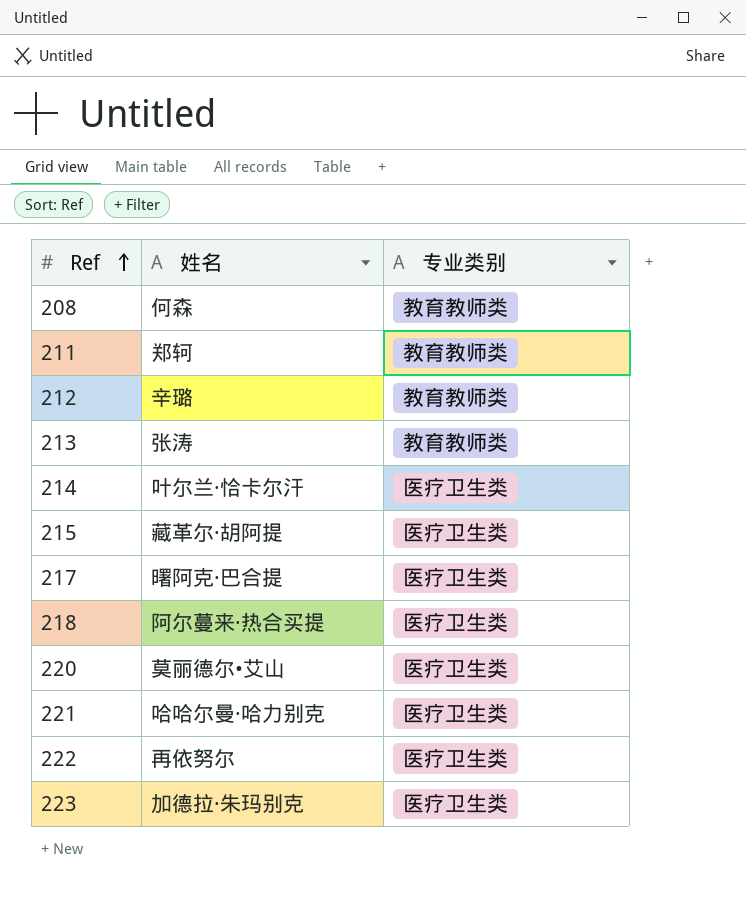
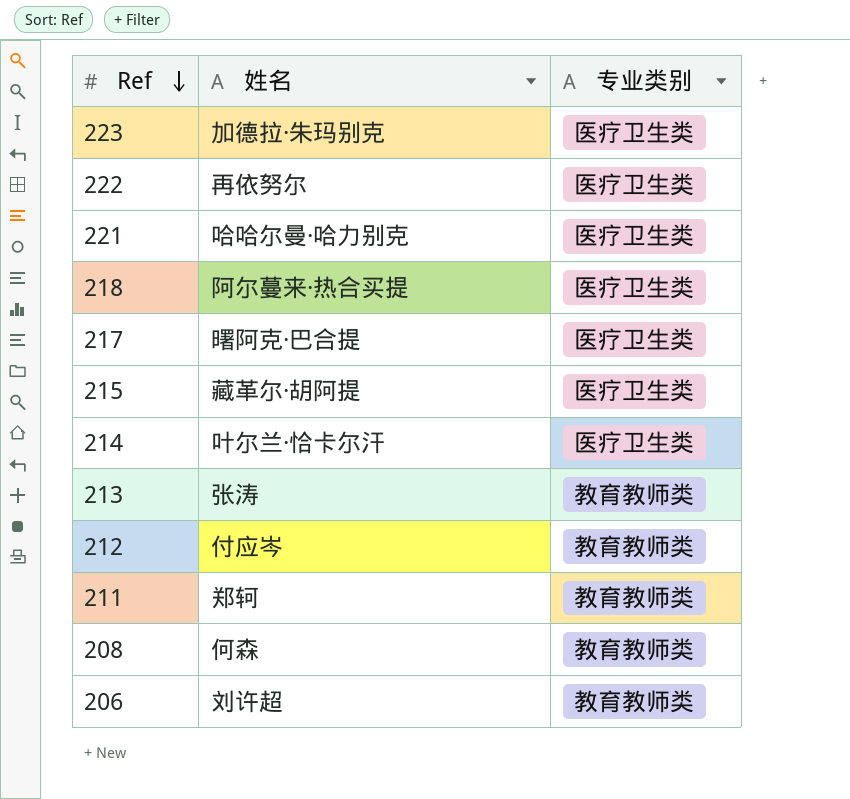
row order: Ref ascending -> Ref descending
row 220: 莫丽德尔•艾山 | 医疗卫生类 -> none
212 | 姓名: 辛璐 -> 付应岑
row 206: none -> 刘许超 | 教育教师类

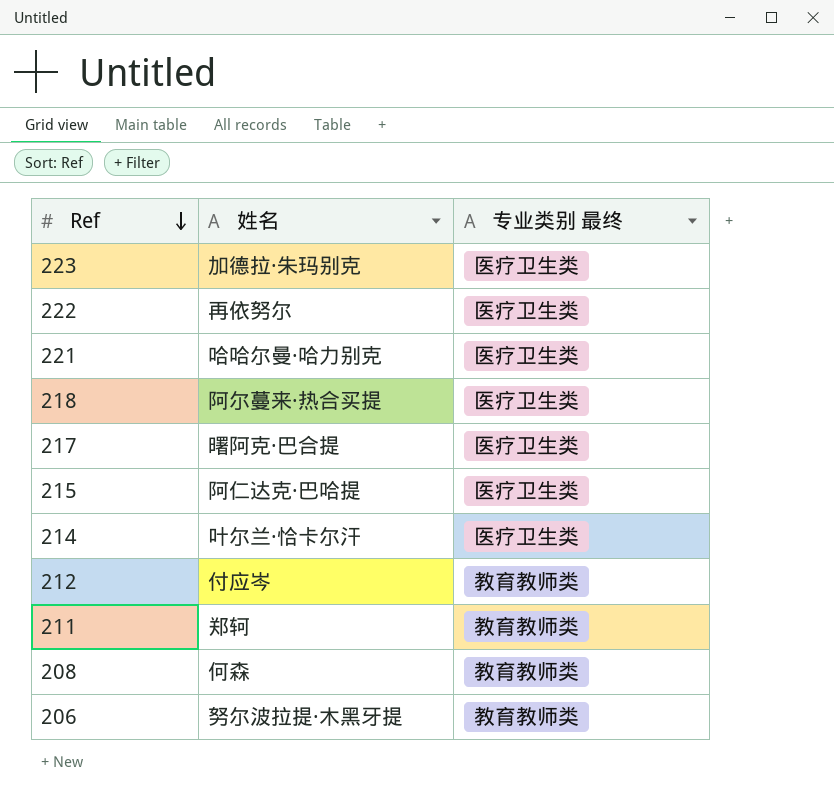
column name: 专业类别 -> 专业类别 最终
row 213: 张涛 | 教育教师类 -> none
215 | 姓名: 藏革尔·胡阿提 -> 阿仁达克·巴哈提
206 | 姓名: 刘许超 -> 努尔波拉提·木黑牙提

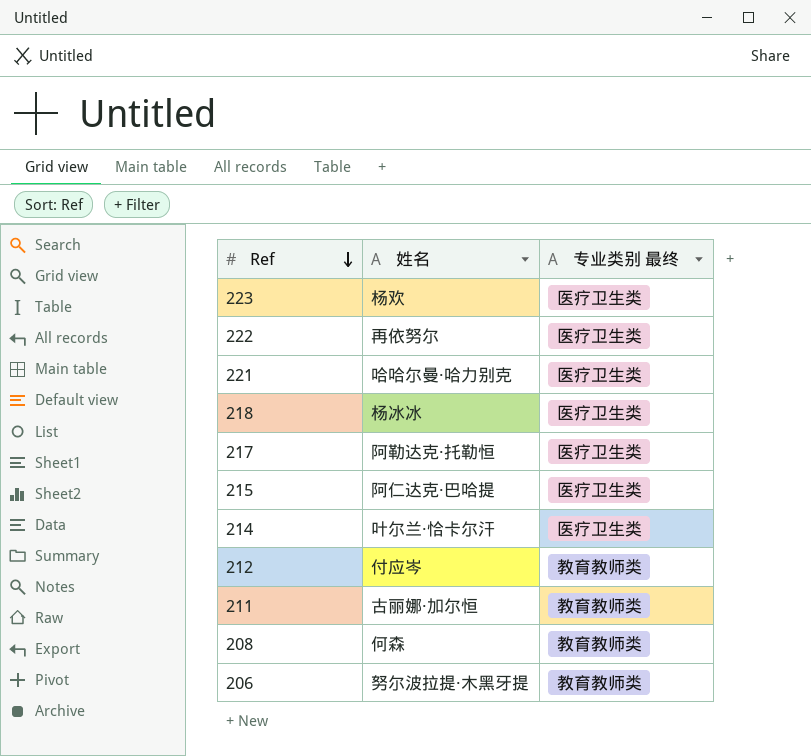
223 | 姓名: 加德拉·朱玛别克 -> 杨欢
218 | 姓名: 阿尔蔓来·热合买提 -> 杨冰冰
217 | 姓名: 曙阿克·巴合提 -> 阿勒达克·托勒恒
211 | 姓名: 郑轲 -> 古丽娜·加尔恒

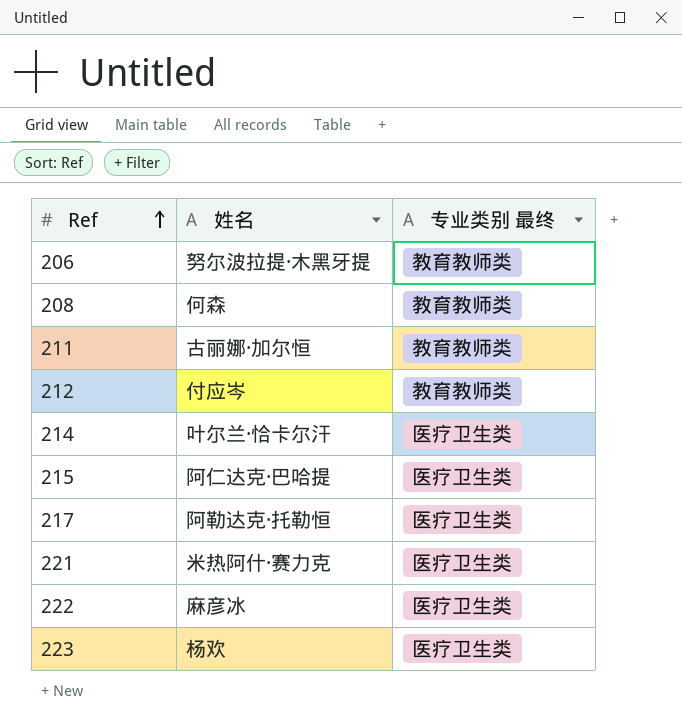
row order: Ref descending -> Ref ascending
row 218: 杨冰冰 | 医疗卫生类 -> none
221 | 姓名: 哈哈尔曼·哈力别克 -> 米热阿什·赛力克
222 | 姓名: 再依努尔 -> 麻彦冰

